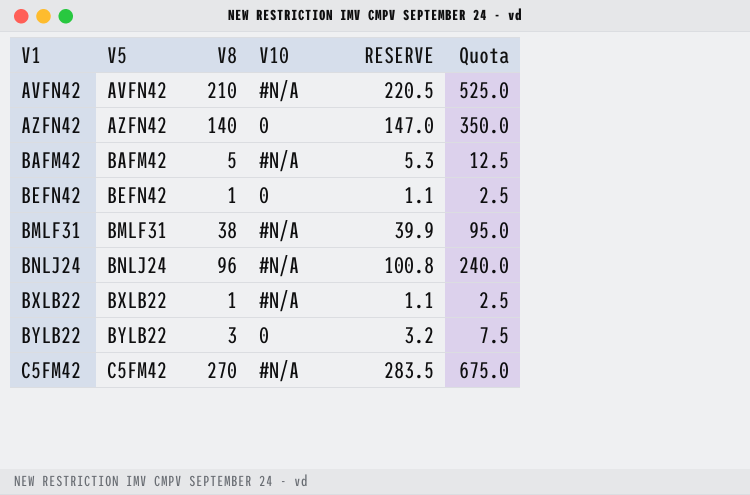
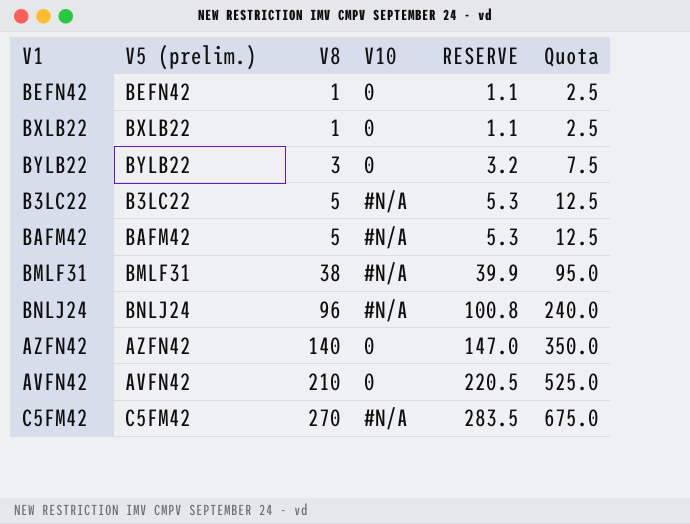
row order: V1 ascending -> V8 ascending
column name: V5 -> V5 (prelim.)
BXLB22 | V10: #N/A -> 0
row B3LC22: none -> B3LC22 | 5 | #N/A | 5.3 | 12.5
AVFN42 | V10: #N/A -> 0

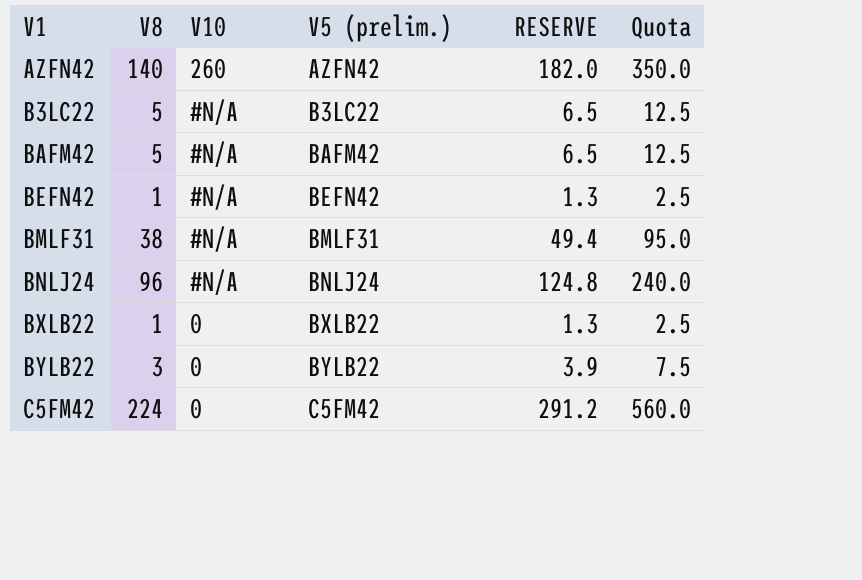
row order: V8 ascending -> V1 ascending
column V5 (prelim.) | position: 2 -> 4
column RESERVE | formula: [V8] * 1.05 -> [V8] * 1.3
row AVFN42: AVFN42 | 210 | 0 | 220.5 | 525.0 -> none
AZFN42 | V10: 0 -> 260
BEFN42 | V10: 0 -> #N/A
C5FM42 | V8: 270 -> 224
C5FM42 | V10: #N/A -> 0
C5FM42 | Quota: 675.0 -> 560.0

